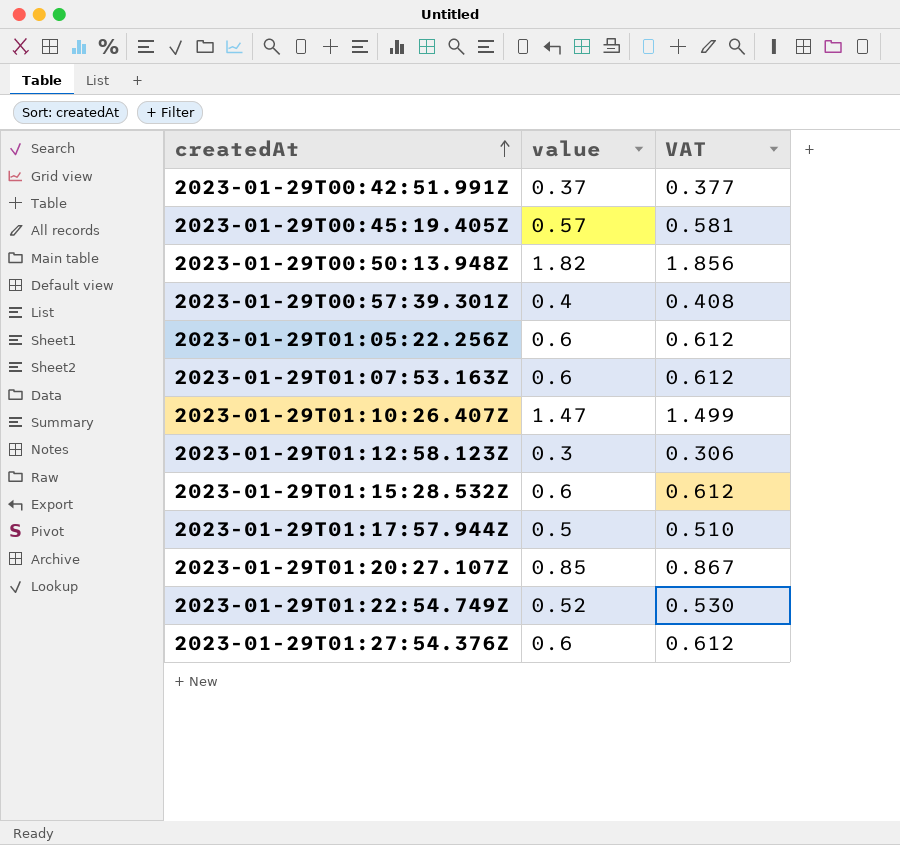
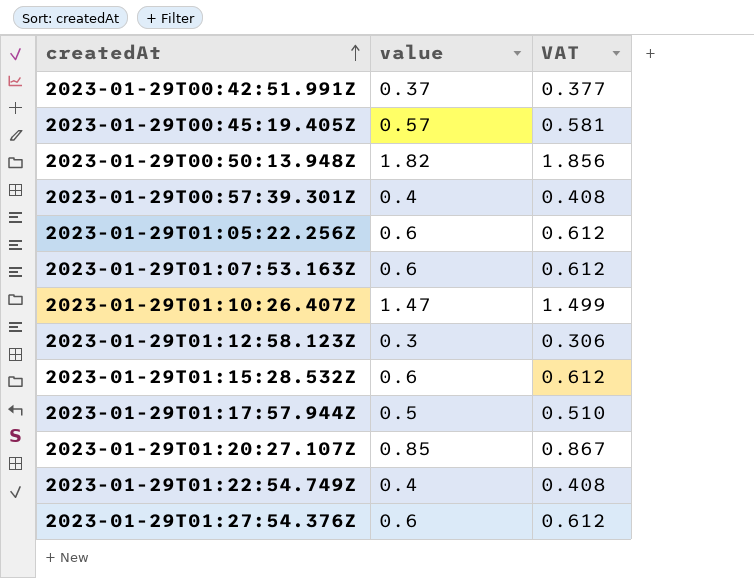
2023-01-29T01:22:54.749Z | value: 0.52 -> 0.4
2023-01-29T01:22:54.749Z | VAT: 0.530 -> 0.408

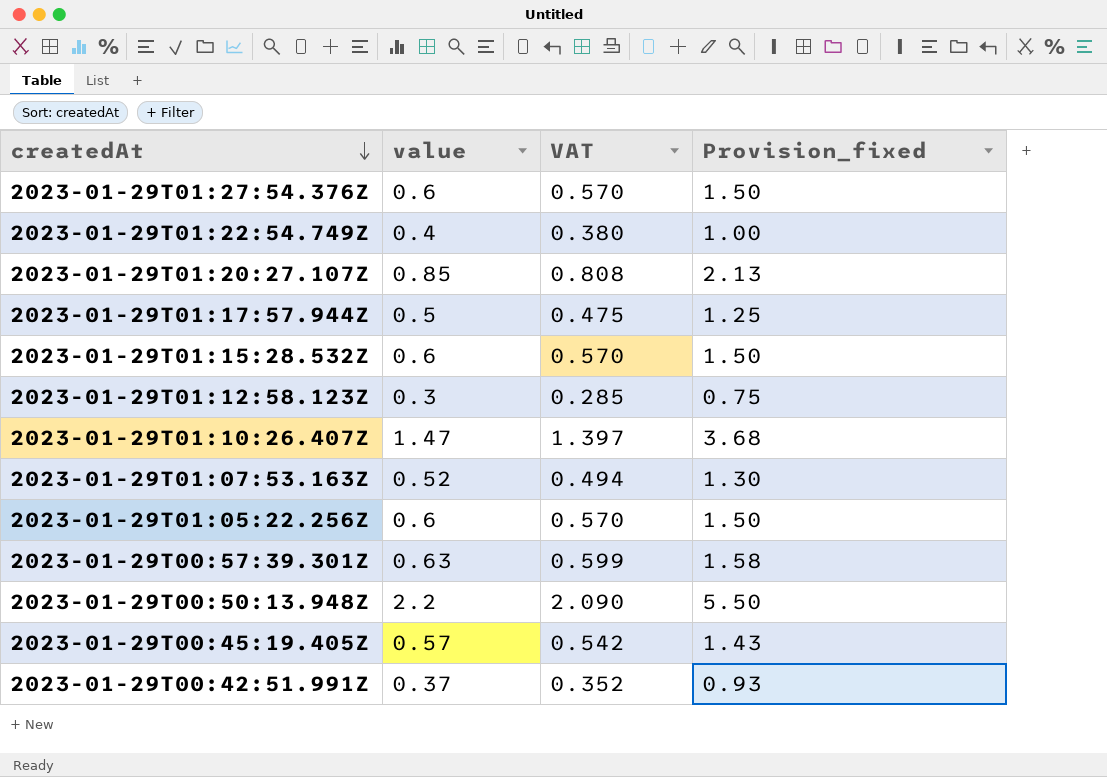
row order: createdAt ascending -> createdAt descending
column VAT | formula: [value] * 1.02 -> [value] * 0.95
column Provision_fixed | formula: none -> [value] * 2.5
2023-01-29T01:07:53.163Z | value: 0.6 -> 0.52
2023-01-29T00:57:39.301Z | value: 0.4 -> 0.63
2023-01-29T00:50:13.948Z | value: 1.82 -> 2.2

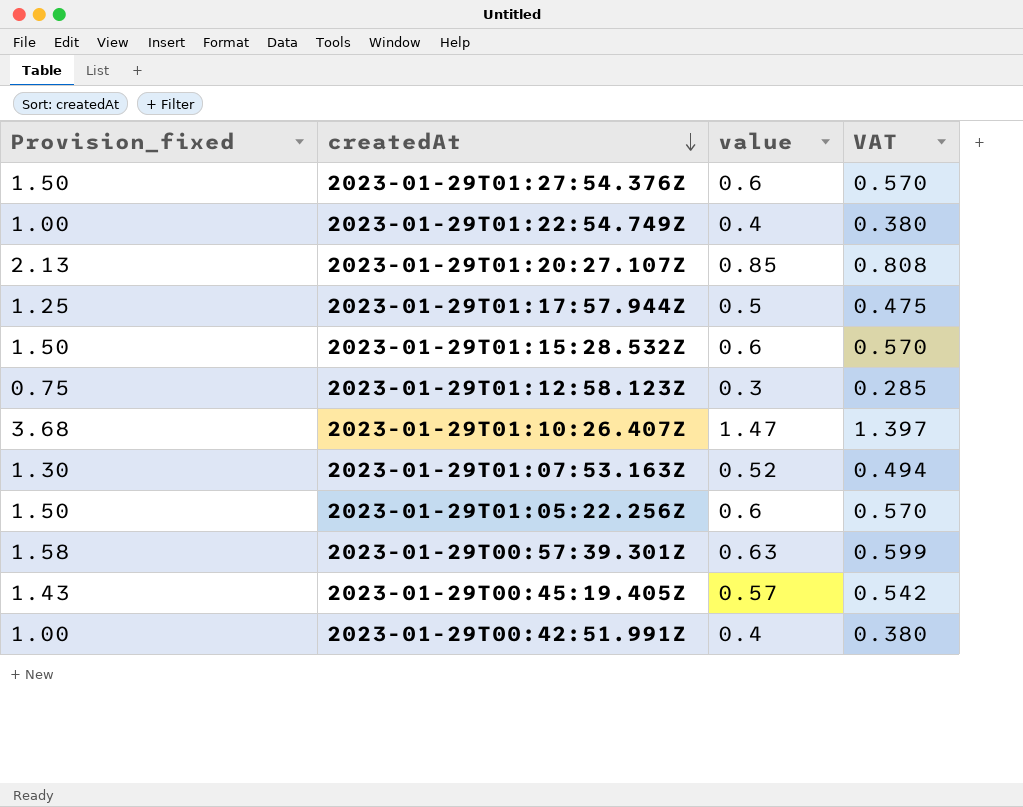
column Provision_fixed | position: 4 -> 1
row 2023-01-29T00:50:13.948Z: 2.2 | 2.090 | 5.50 -> none
2023-01-29T00:42:51.991Z | Provision_fixed: 0.93 -> 1.00
2023-01-29T00:42:51.991Z | value: 0.37 -> 0.4
2023-01-29T00:42:51.991Z | VAT: 0.352 -> 0.380

